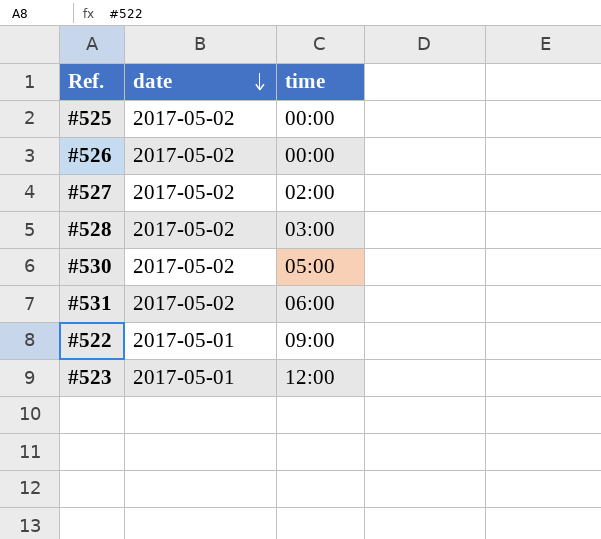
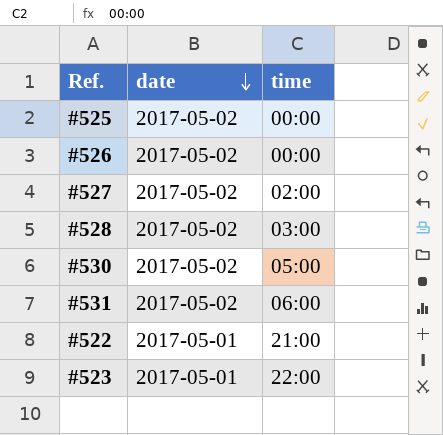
#522 | time: 09:00 -> 21:00
#523 | time: 12:00 -> 22:00

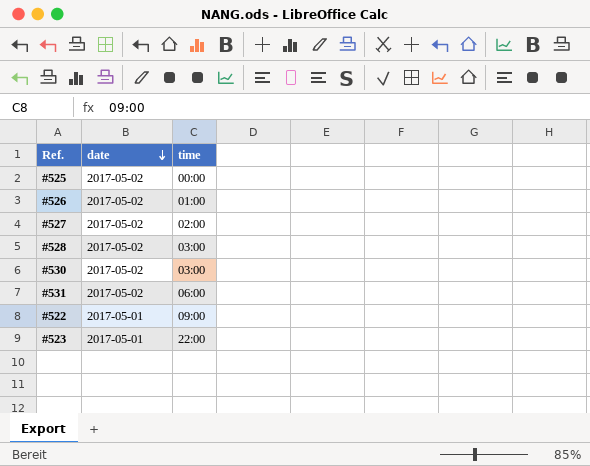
#526 | time: 00:00 -> 01:00
#530 | time: 05:00 -> 03:00
#522 | time: 21:00 -> 09:00

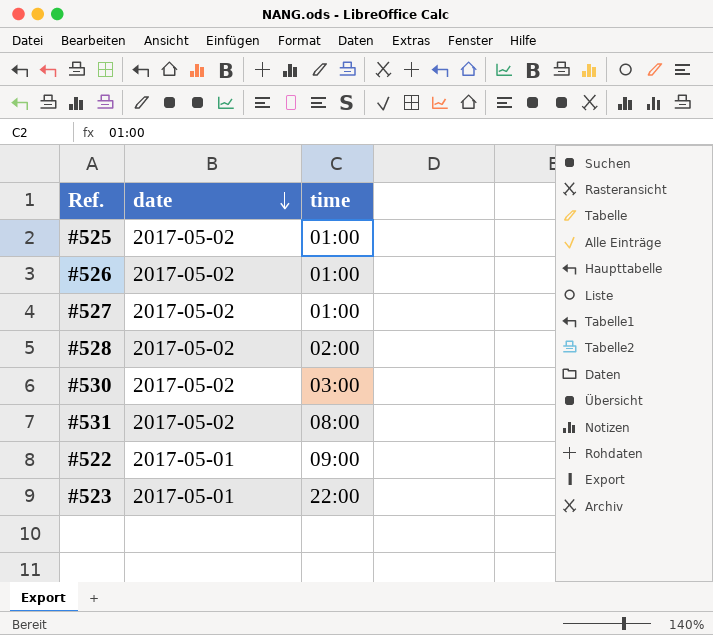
#525 | time: 00:00 -> 01:00
#527 | time: 02:00 -> 01:00
#528 | time: 03:00 -> 02:00
#531 | time: 06:00 -> 08:00

